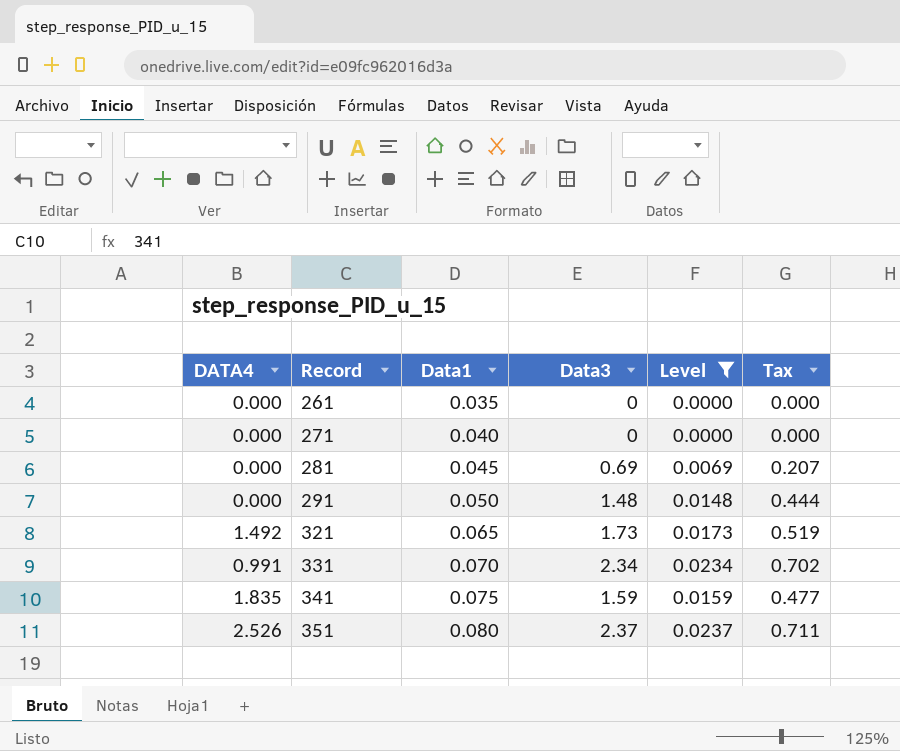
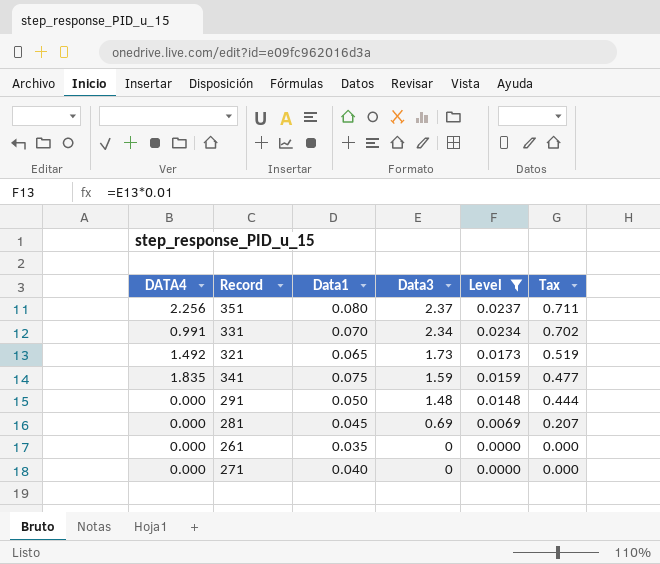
row order: Record ascending -> Data3 descending
351 | DATA4: 2.526 -> 2.256

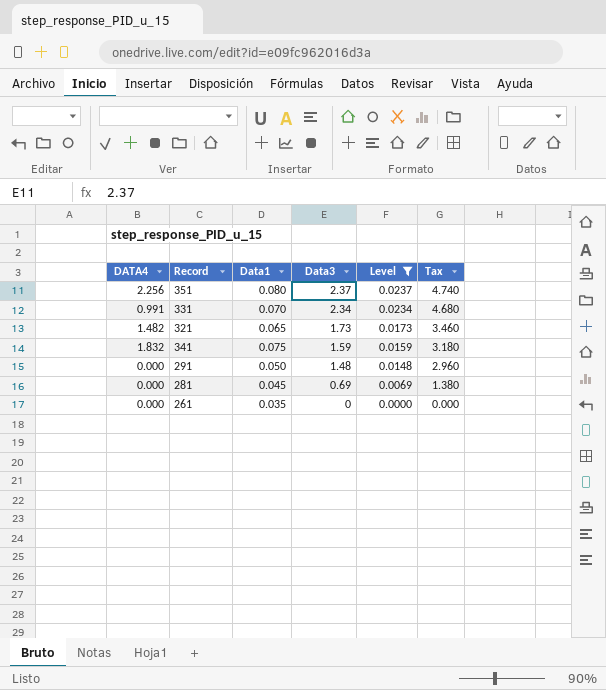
column Tax | formula: [Data3] * 0.3 -> [Data3] * 2
row 271: 0.000 | 0.040 | 0 | 0.0000 | 0.000 -> none
321 | DATA4: 1.492 -> 1.482
341 | DATA4: 1.835 -> 1.832

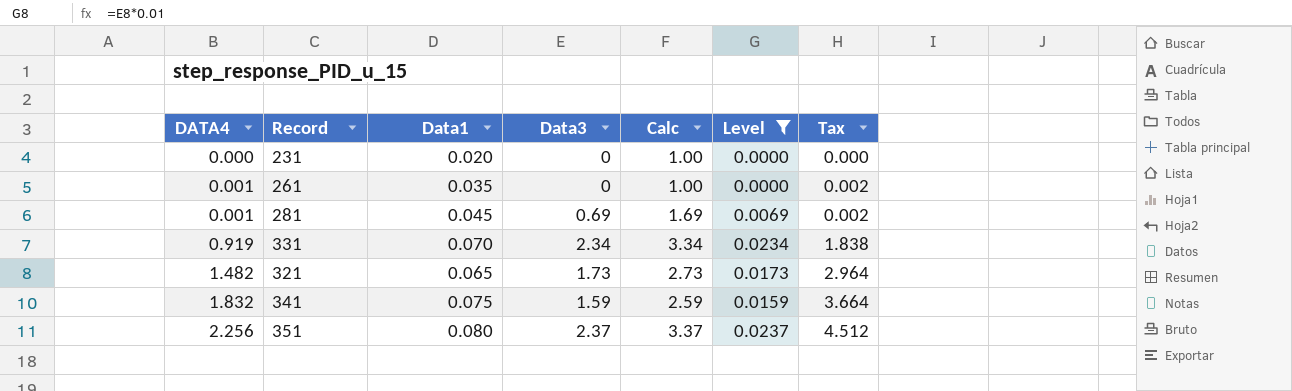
row order: Data3 descending -> DATA4 ascending
column Calc | formula: none -> [Data3] + 1
column Tax | formula: [Data3] * 2 -> [DATA4] * 2
row 291: 0.000 | 0.050 | 1.48 | 0.0148 | 2.960 -> none
row 231: none -> 0.000 | 0.020 | 0 | 1.00 | 0.0000 | 0.000
261 | DATA4: 0.000 -> 0.001
281 | DATA4: 0.000 -> 0.001
331 | DATA4: 0.991 -> 0.919

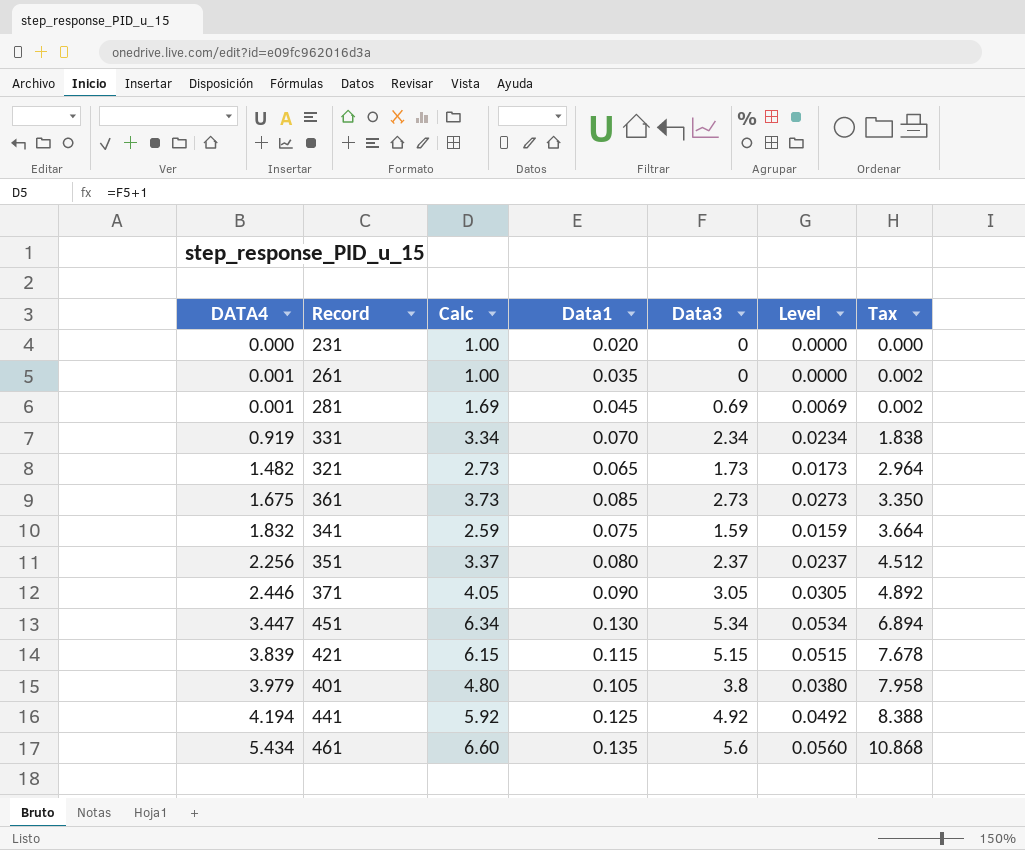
filter: Level <= 0.0237 -> none
column Calc | position: 5 -> 3

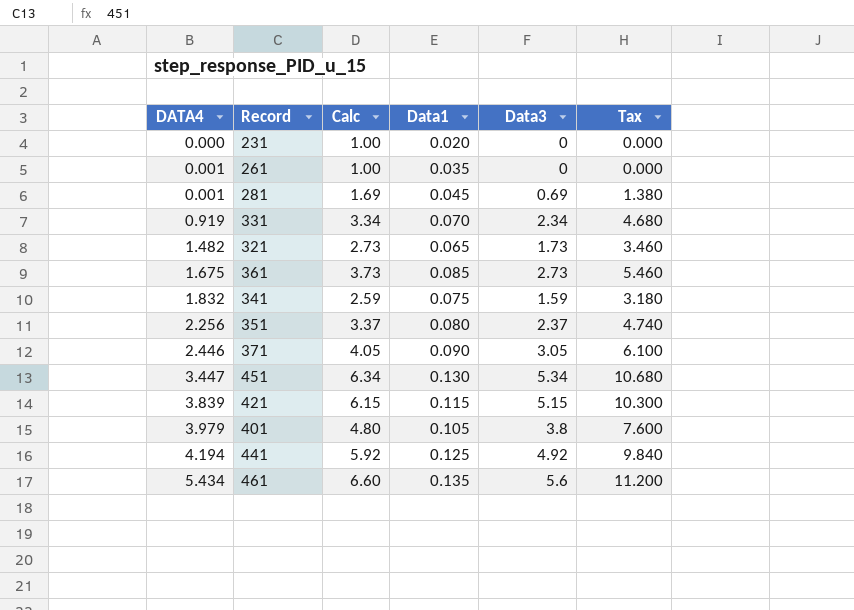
column Level | formula: [Data3] * 0.01 -> none
column Tax | formula: [DATA4] * 2 -> [Data3] * 2

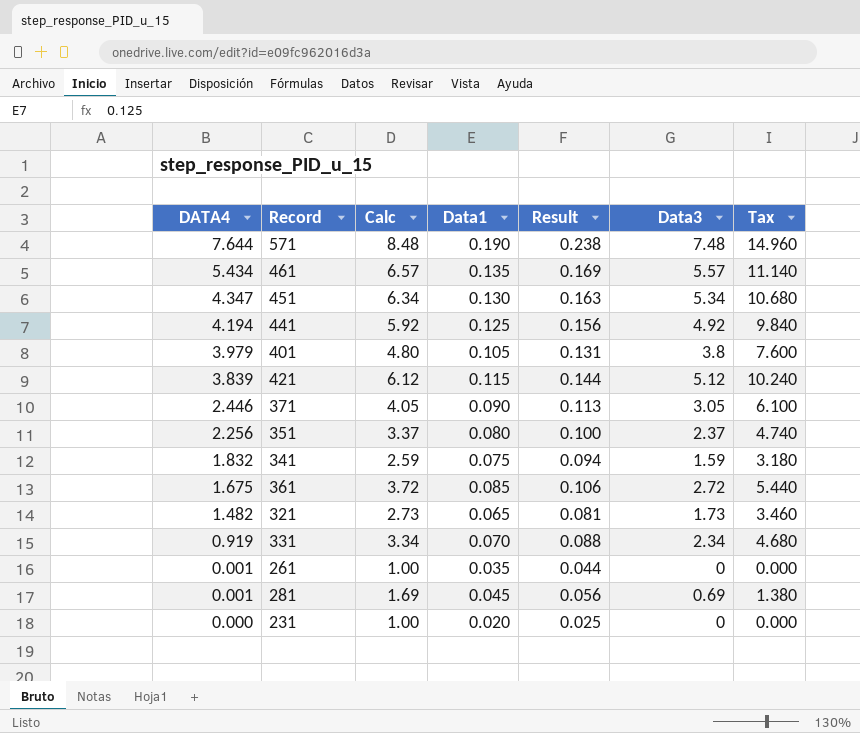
row order: DATA4 ascending -> DATA4 descending
column Result | formula: none -> [Data1] * 1.25
row 571: none -> 7.644 | 8.48 | 0.190 | 0.238 | 7.48 | 14.960
461 | Calc: 6.60 -> 6.57
461 | Data3: 5.6 -> 5.57
461 | Tax: 11.200 -> 11.140
451 | DATA4: 3.447 -> 4.347
421 | Calc: 6.15 -> 6.12
421 | Data3: 5.15 -> 5.12
421 | Tax: 10.300 -> 10.240
361 | Calc: 3.73 -> 3.72
361 | Data3: 2.73 -> 2.72
361 | Tax: 5.460 -> 5.440

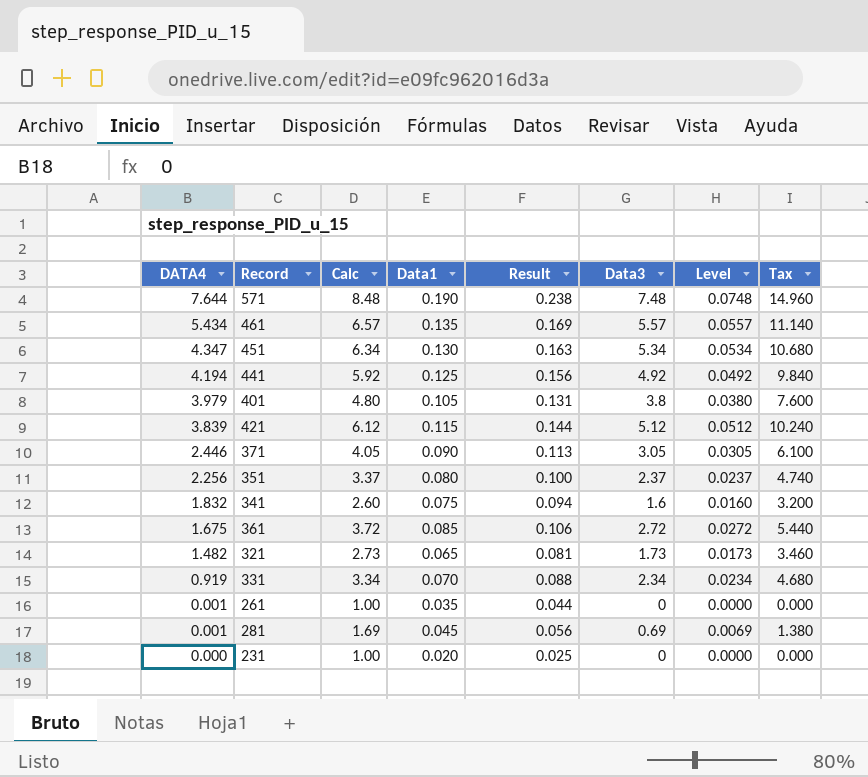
column Level | formula: none -> [Data3] * 0.01
341 | Calc: 2.59 -> 2.60
341 | Data3: 1.59 -> 1.6
341 | Tax: 3.180 -> 3.200

